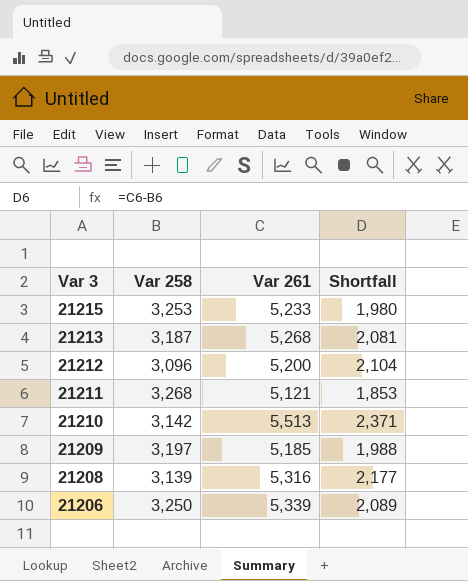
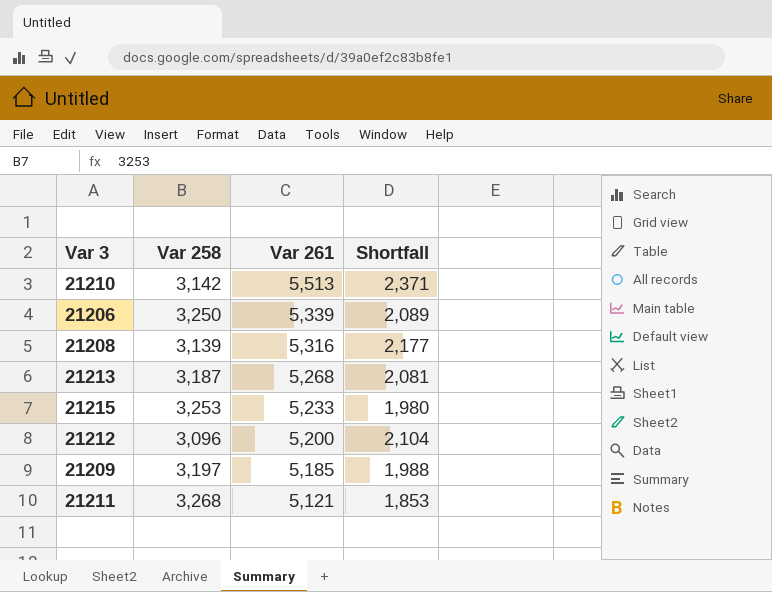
row order: Var 3 descending -> Var 261 descending

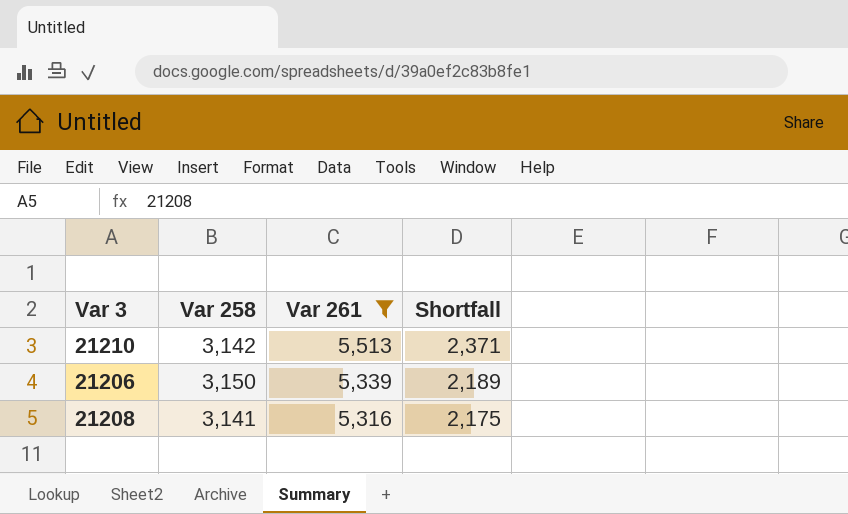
filter: none -> Var 261 >= 5,316
21206 | Var 258: 3,250 -> 3,150
21206 | Shortfall: 2,089 -> 2,189
21208 | Var 258: 3,139 -> 3,141
21208 | Shortfall: 2,177 -> 2,175

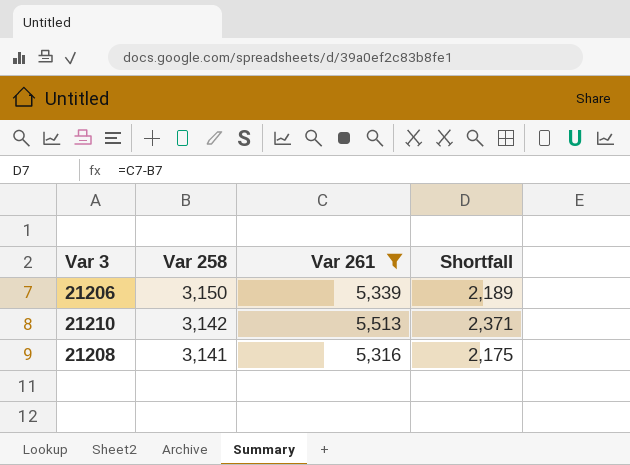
row order: Var 261 descending -> Var 258 descending

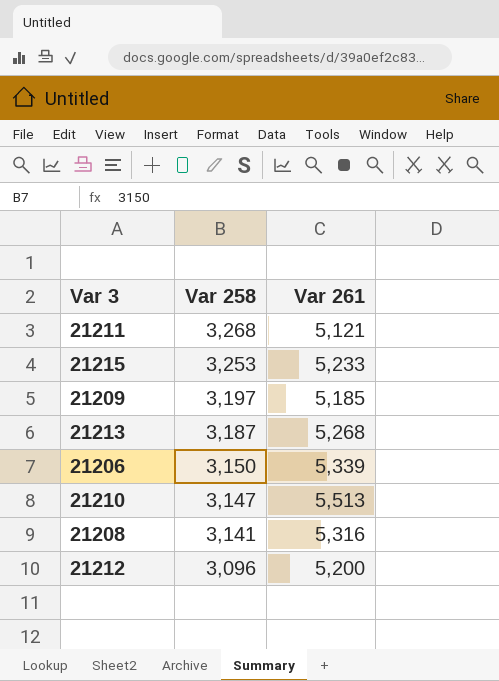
filter: Var 261 >= 5,316 -> none
column Shortfall | formula: [Var 261] - [Var 258] -> none
21210 | Var 258: 3,142 -> 3,147

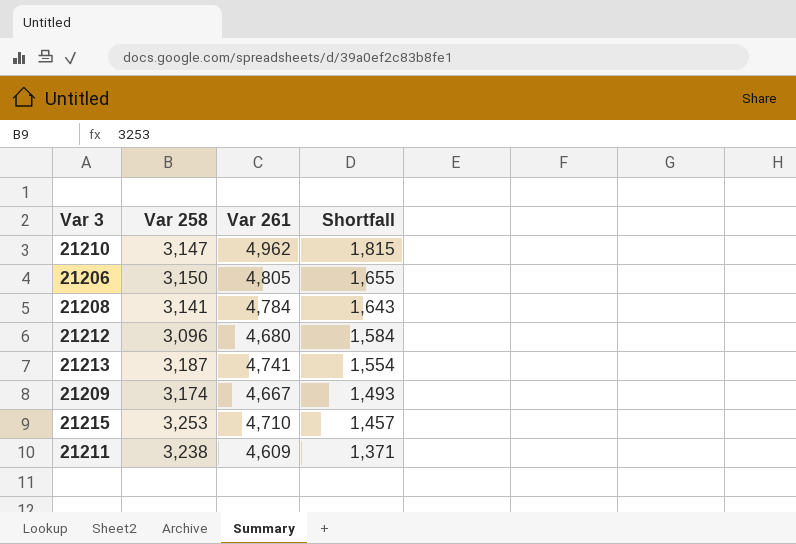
row order: Var 258 descending -> Shortfall descending
column Shortfall | formula: none -> [Var 261] - [Var 258]
21210 | Var 261: 5,513 -> 4,962
21206 | Var 261: 5,339 -> 4,805
21208 | Var 261: 5,316 -> 4,784
21212 | Var 261: 5,200 -> 4,680
21213 | Var 261: 5,268 -> 4,741
21209 | Var 258: 3,197 -> 3,174
21209 | Var 261: 5,185 -> 4,667
21215 | Var 261: 5,233 -> 4,710
21211 | Var 258: 3,268 -> 3,238
21211 | Var 261: 5,121 -> 4,609

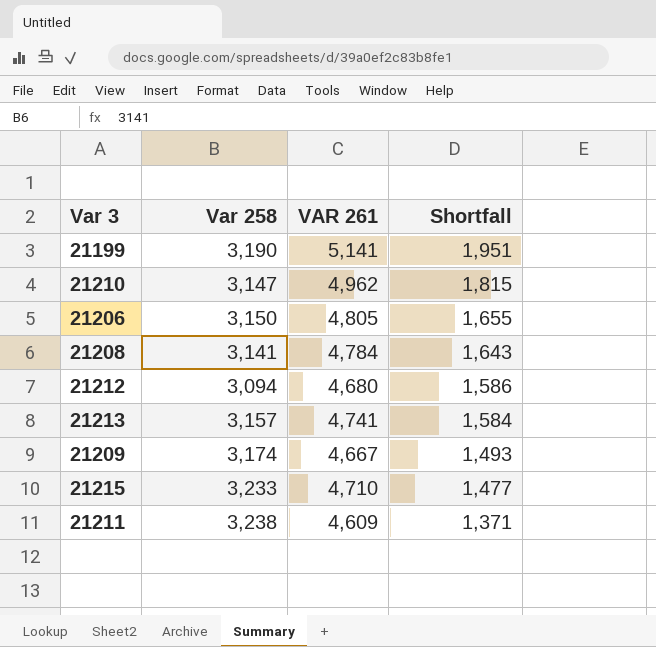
column name: Var 261 -> VAR 261
row 21199: none -> 3,190 | 5,141 | 1,951
21212 | Var 258: 3,096 -> 3,094
21212 | Shortfall: 1,584 -> 1,586
21213 | Var 258: 3,187 -> 3,157
21213 | Shortfall: 1,554 -> 1,584
21215 | Var 258: 3,253 -> 3,233
21215 | Shortfall: 1,457 -> 1,477

